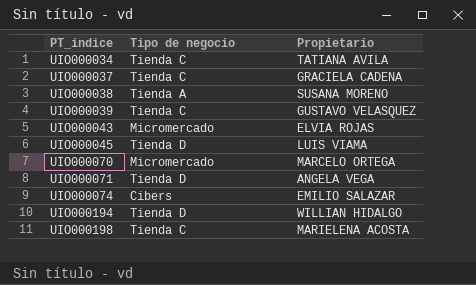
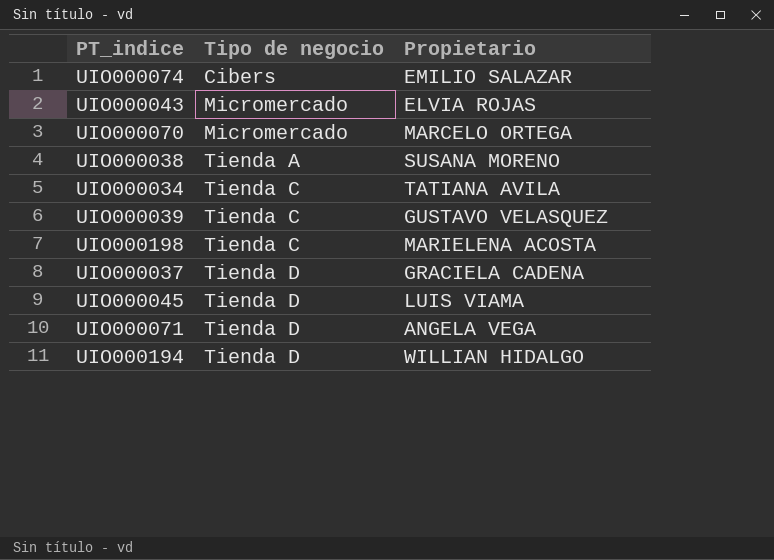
row order: PT_indice ascending -> Tipo de negocio ascending
UIO000037 | Tipo de negocio: Tienda C -> Tienda D

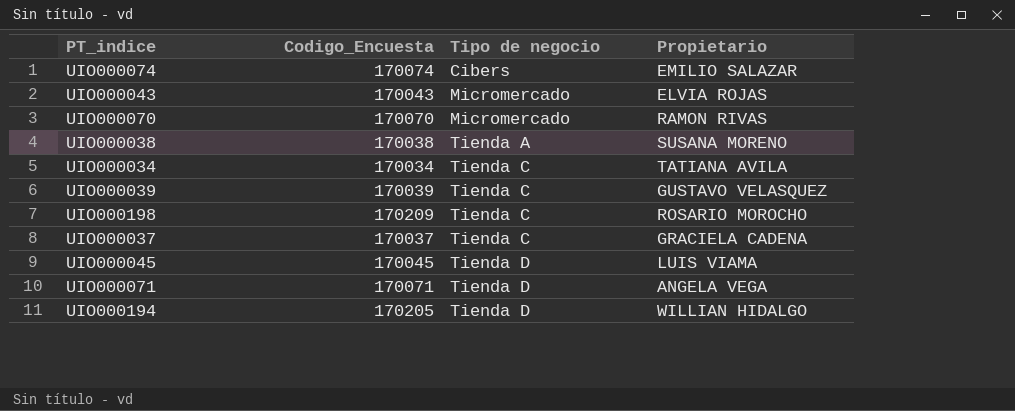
column Codigo_Encuesta | position: none -> 2
UIO000070 | Propietario: MARCELO ORTEGA -> RAMON RIVAS
UIO000198 | Propietario: MARIELENA ACOSTA -> ROSARIO MOROCHO
UIO000037 | Tipo de negocio: Tienda D -> Tienda C

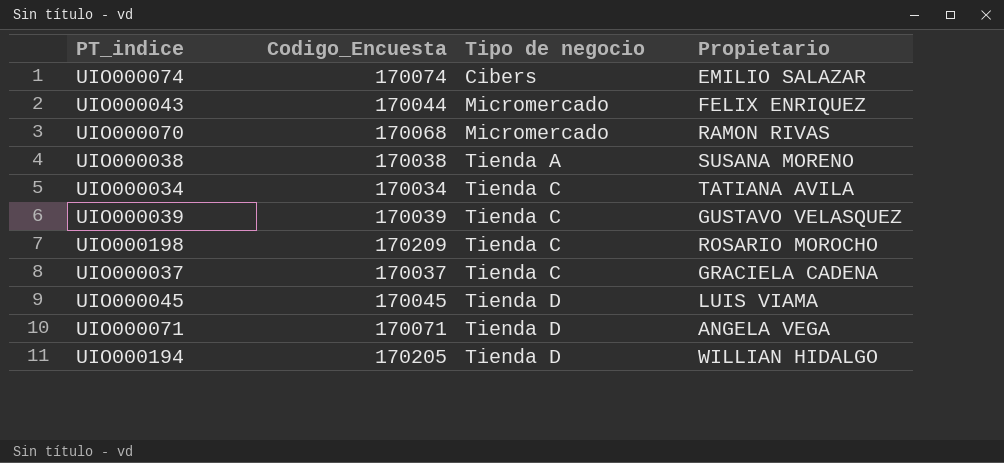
UIO000043 | Codigo_Encuesta: 170043 -> 170044
UIO000043 | Propietario: ELVIA ROJAS -> FELIX ENRIQUEZ
UIO000070 | Codigo_Encuesta: 170070 -> 170068

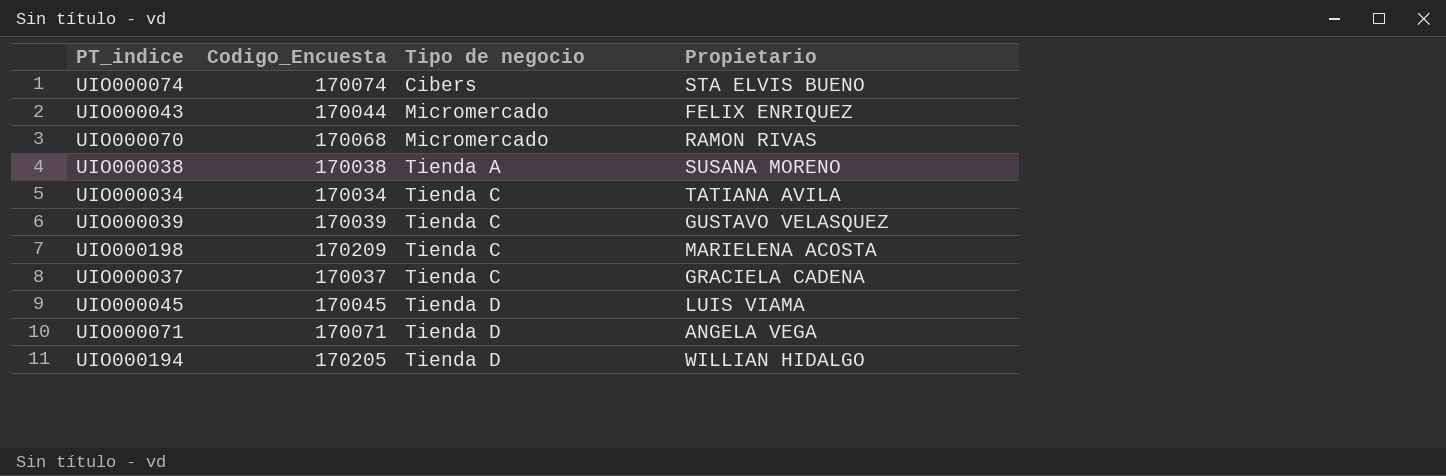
UIO000074 | Propietario: EMILIO SALAZAR -> STA ELVIS BUENO
UIO000198 | Propietario: ROSARIO MOROCHO -> MARIELENA ACOSTA

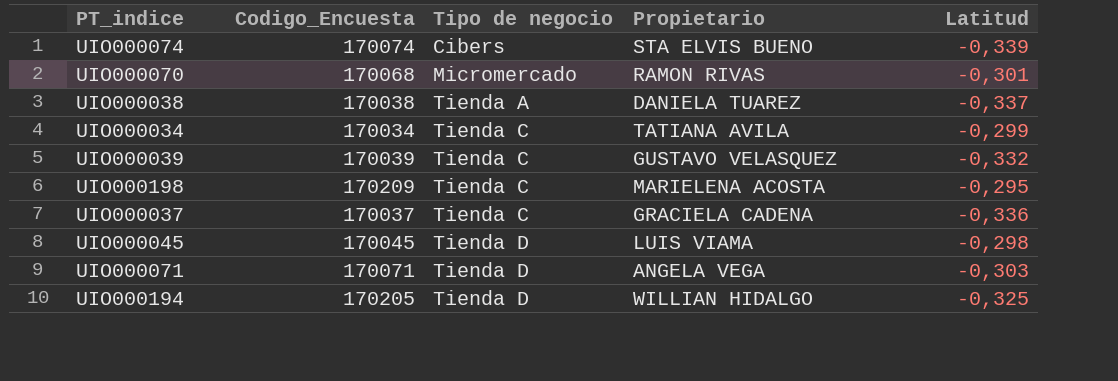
column Latitud | position: none -> 5
row UIO000043: 170044 | Micromercado | FELIX ENRIQUEZ -> none
UIO000038 | Propietario: SUSANA MORENO -> DANIELA TUAREZ

